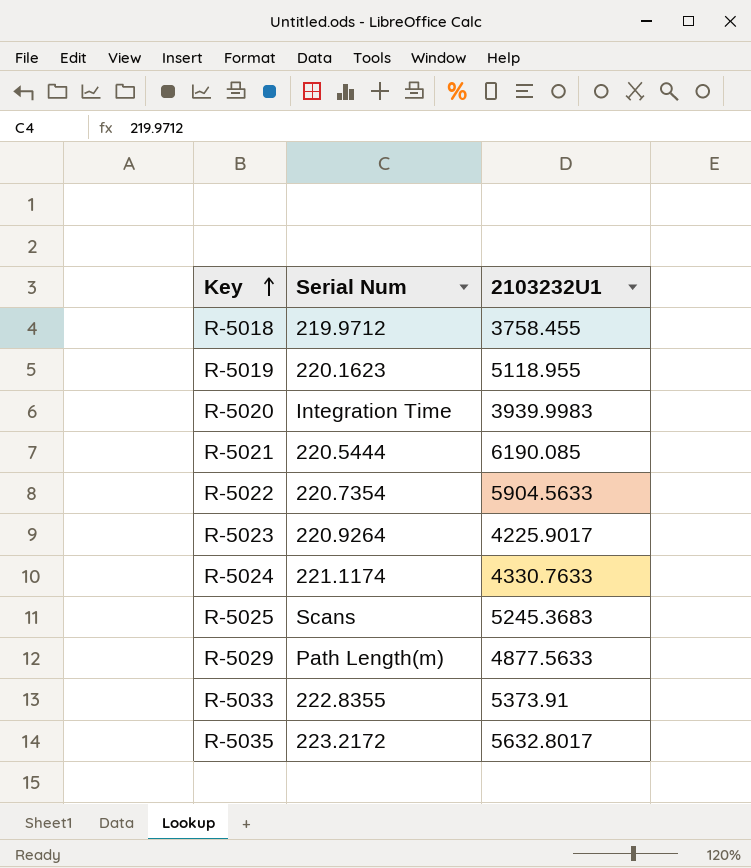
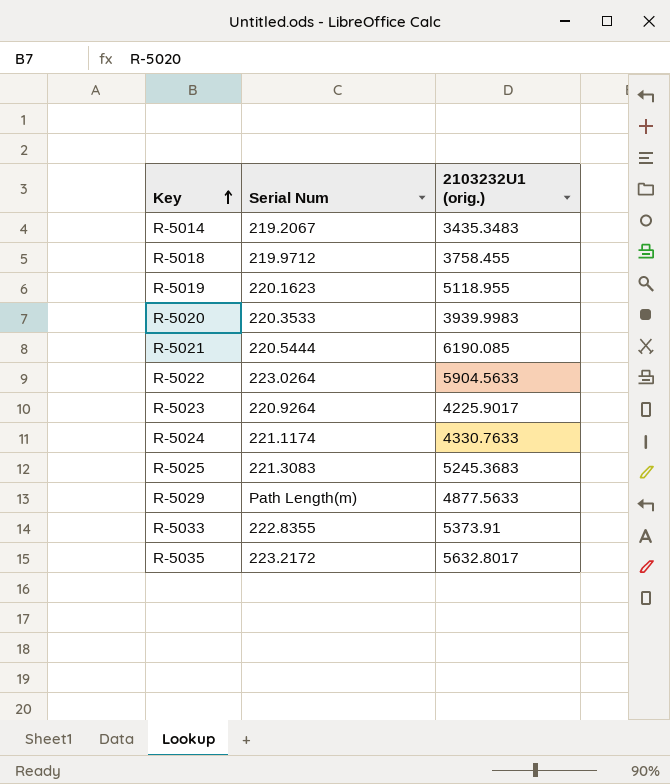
column name: 2103232U1 -> 2103232U1 (orig.)
row R-5014: none -> 219.2067 | 3435.3483
R-5020 | Serial Num: Integration Time -> 220.3533
R-5022 | Serial Num: 220.7354 -> 223.0264
R-5025 | Serial Num: Scans -> 221.3083

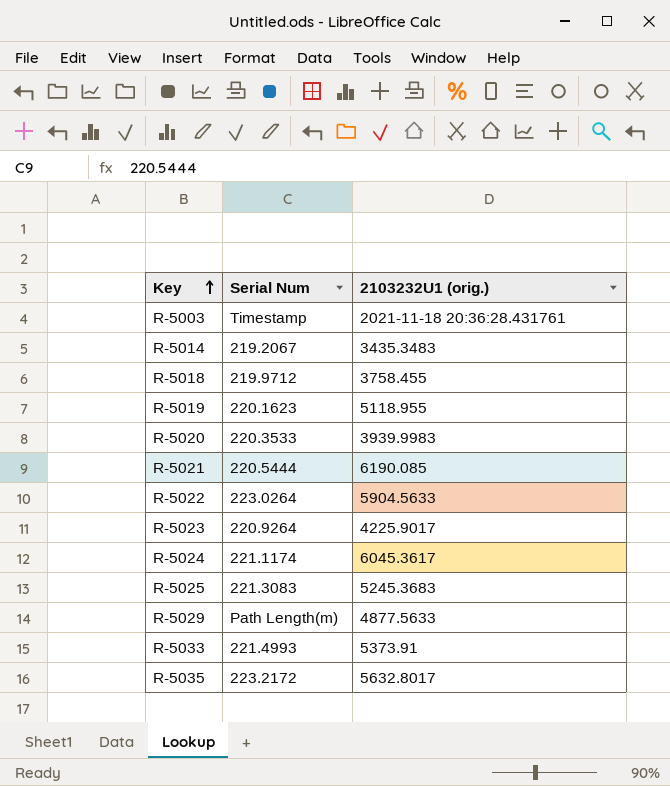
row R-5003: none -> Timestamp | 2021-11-18 20:36:28.431761
R-5024 | 2103232U1 (orig.): 4330.7633 -> 6045.3617
R-5033 | Serial Num: 222.8355 -> 221.4993

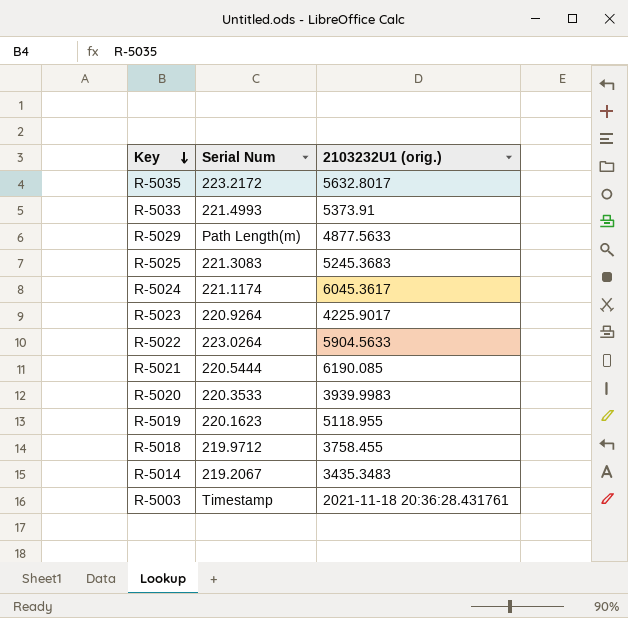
row order: Key ascending -> Key descending

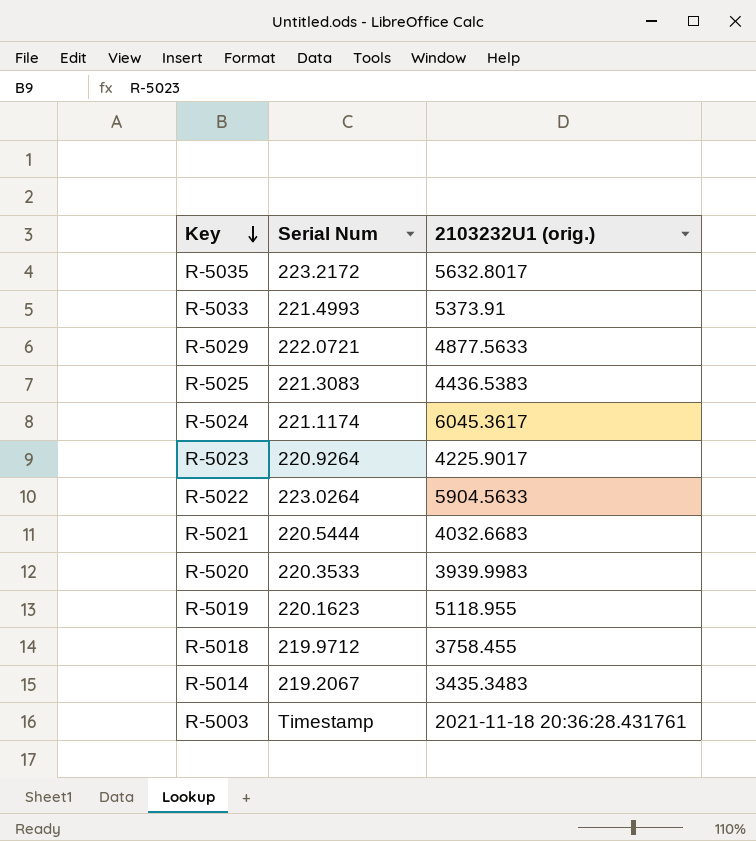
R-5029 | Serial Num: Path Length(m) -> 222.0721
R-5025 | 2103232U1 (orig.): 5245.3683 -> 4436.5383
R-5021 | 2103232U1 (orig.): 6190.085 -> 4032.6683

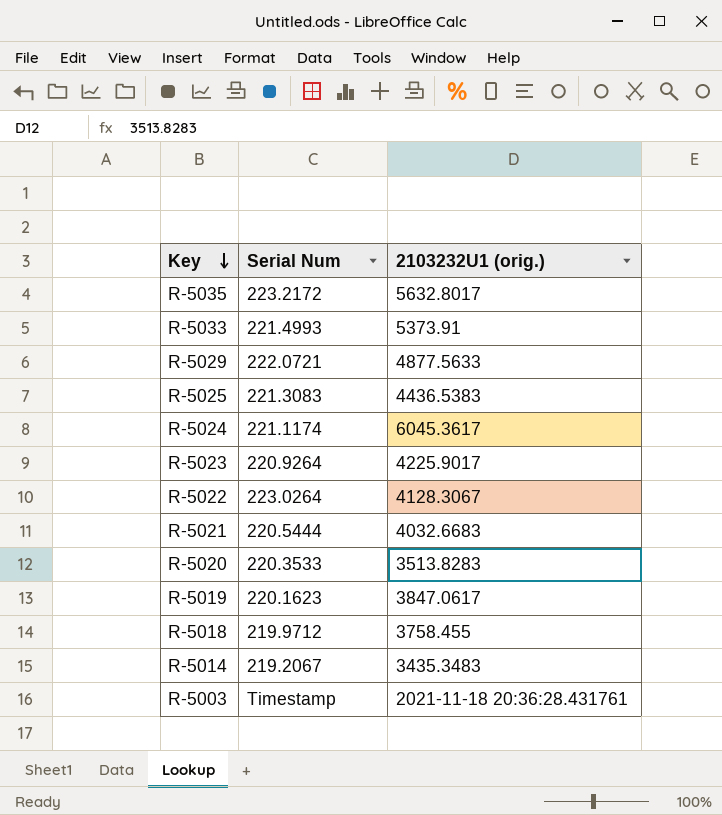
R-5022 | 2103232U1 (orig.): 5904.5633 -> 4128.3067
R-5020 | 2103232U1 (orig.): 3939.9983 -> 3513.8283
R-5019 | 2103232U1 (orig.): 5118.955 -> 3847.0617

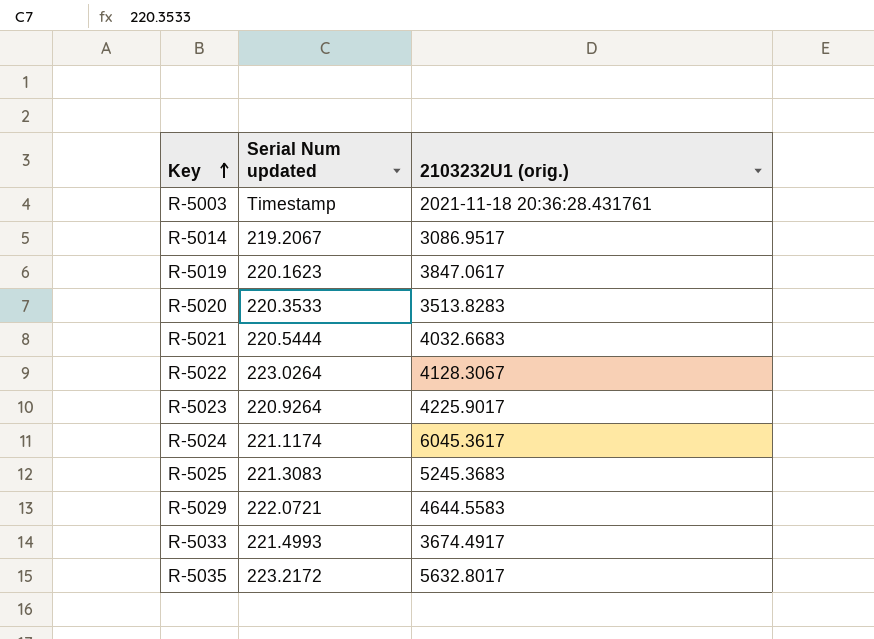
row order: Key descending -> Key ascending
column name: Serial Num -> Serial Num updated
row R-5018: 219.9712 | 3758.455 -> none
R-5014 | 2103232U1 (orig.): 3435.3483 -> 3086.9517
R-5025 | 2103232U1 (orig.): 4436.5383 -> 5245.3683
R-5029 | 2103232U1 (orig.): 4877.5633 -> 4644.5583
R-5033 | 2103232U1 (orig.): 5373.91 -> 3674.4917

